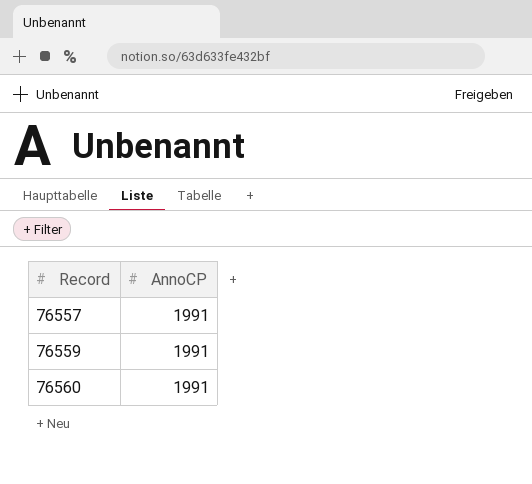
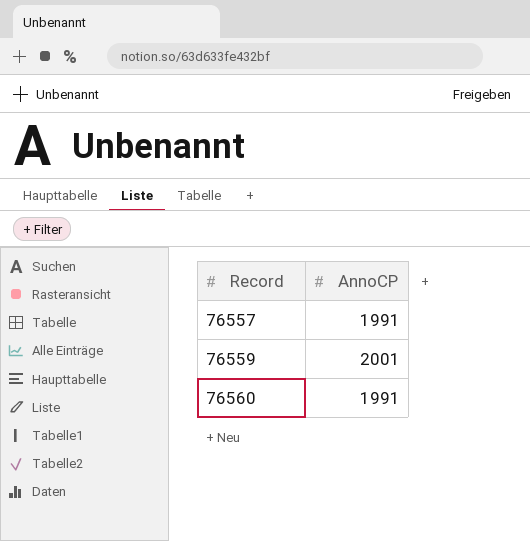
76559 | AnnoCP: 1991 -> 2001

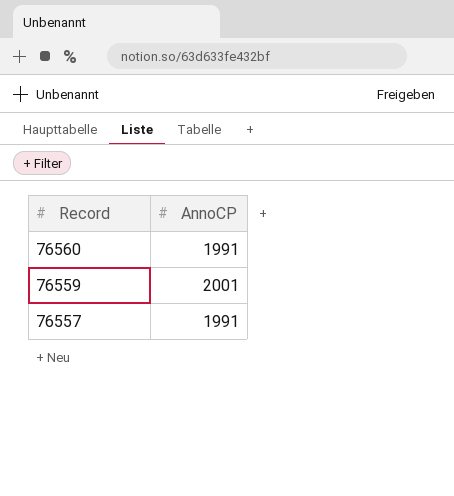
row order: Record ascending -> Record descending

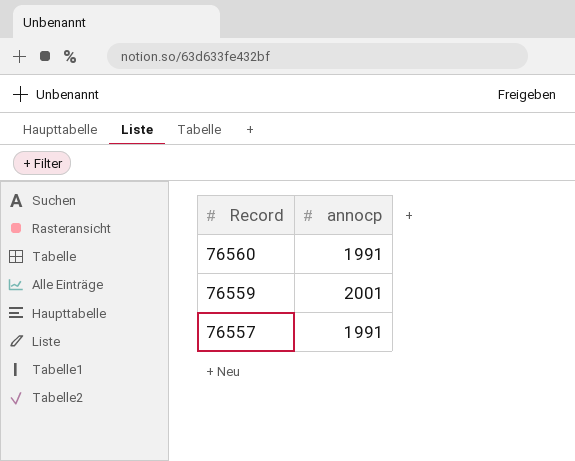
column name: AnnoCP -> annocp

